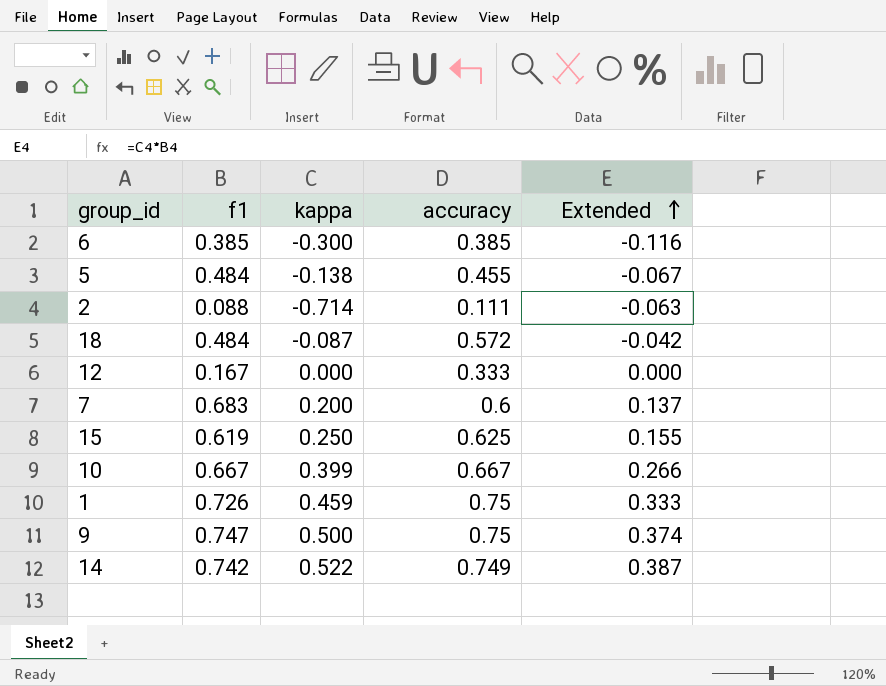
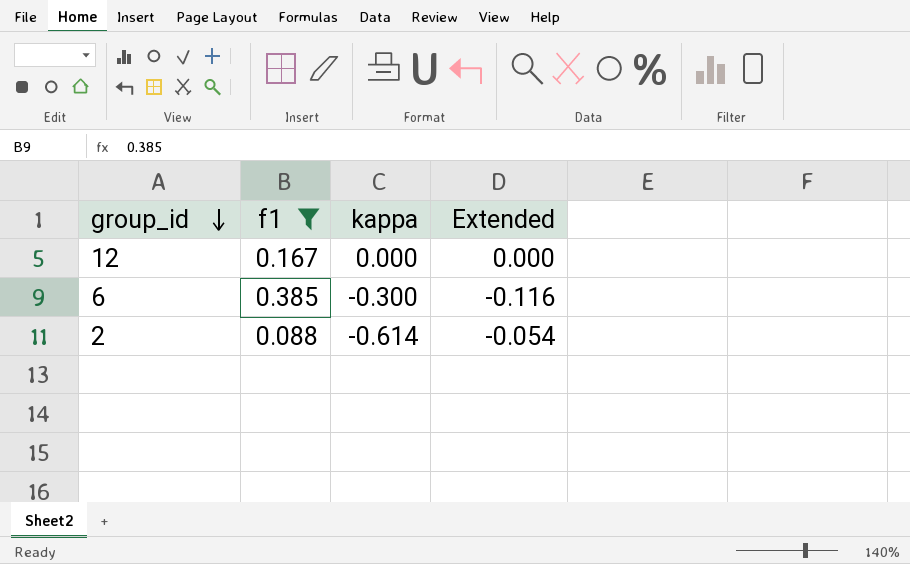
filter: none -> f1 <= 0.385
row order: Extended ascending -> group_id descending
column accuracy | position: 4 -> none
2 | kappa: -0.714 -> -0.614
2 | Extended: -0.063 -> -0.054

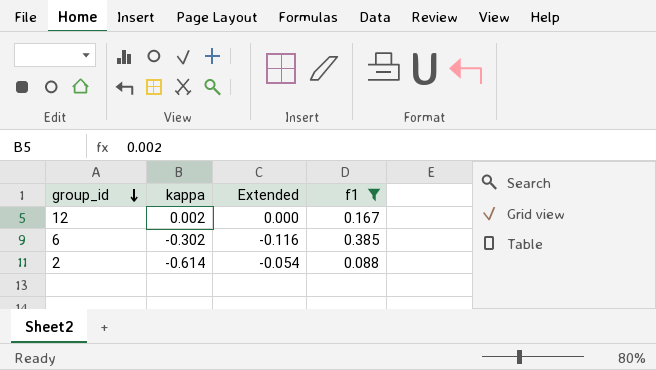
column f1 | position: 2 -> 4
12 | kappa: 0.000 -> 0.002
6 | kappa: -0.300 -> -0.302

